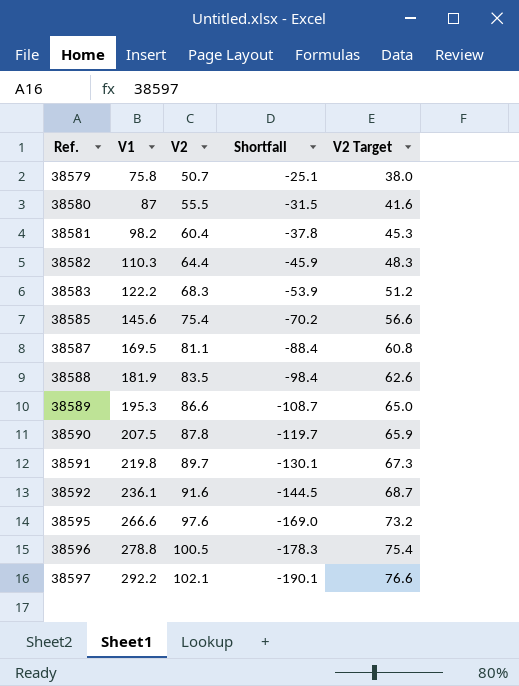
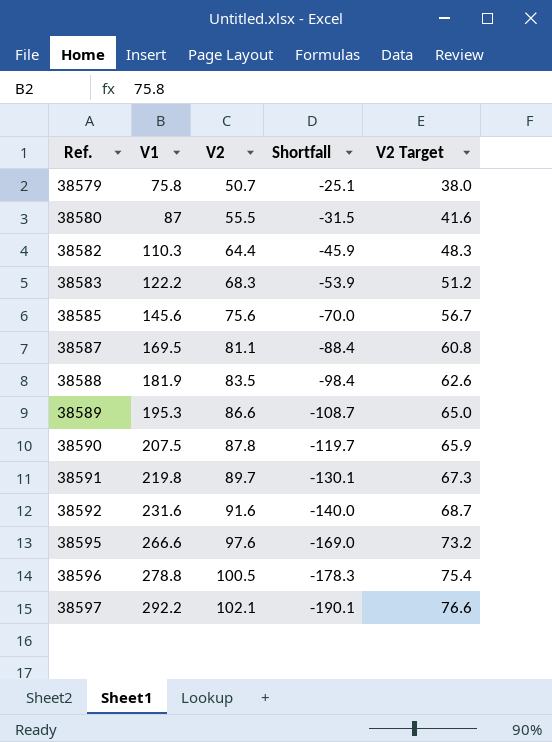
row 38581: 98.2 | 60.4 | -37.8 | 45.3 -> none
38585 | V2: 75.4 -> 75.6
38585 | Shortfall: -70.2 -> -70.0
38585 | V2 Target: 56.6 -> 56.7
38592 | V1: 236.1 -> 231.6
38592 | Shortfall: -144.5 -> -140.0

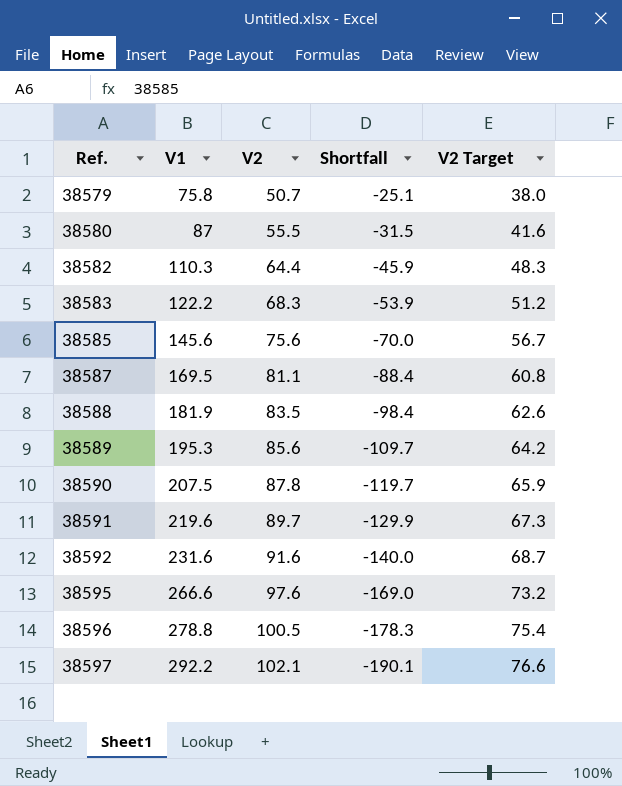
38589 | V2: 86.6 -> 85.6
38589 | Shortfall: -108.7 -> -109.7
38589 | V2 Target: 65.0 -> 64.2
38591 | V1: 219.8 -> 219.6
38591 | Shortfall: -130.1 -> -129.9

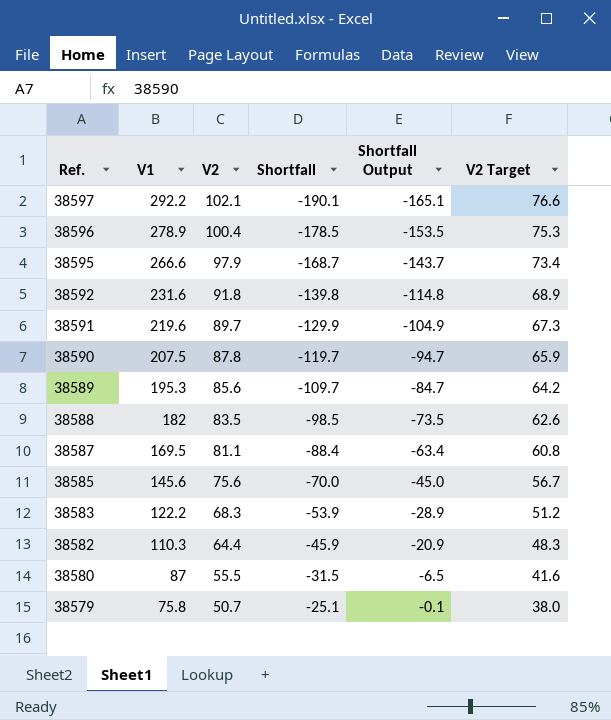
row order: Ref. ascending -> Ref. descending
column Shortfall Output | formula: none -> [Shortfall] + 25
38596 | V1: 278.8 -> 278.9
38596 | V2: 100.5 -> 100.4
38596 | Shortfall: -178.3 -> -178.5
38596 | V2 Target: 75.4 -> 75.3
38595 | V2: 97.6 -> 97.9
38595 | Shortfall: -169.0 -> -168.7
38595 | V2 Target: 73.2 -> 73.4
38592 | V2: 91.6 -> 91.8
38592 | Shortfall: -140.0 -> -139.8
38592 | V2 Target: 68.7 -> 68.9
38588 | V1: 181.9 -> 182
38588 | Shortfall: -98.4 -> -98.5

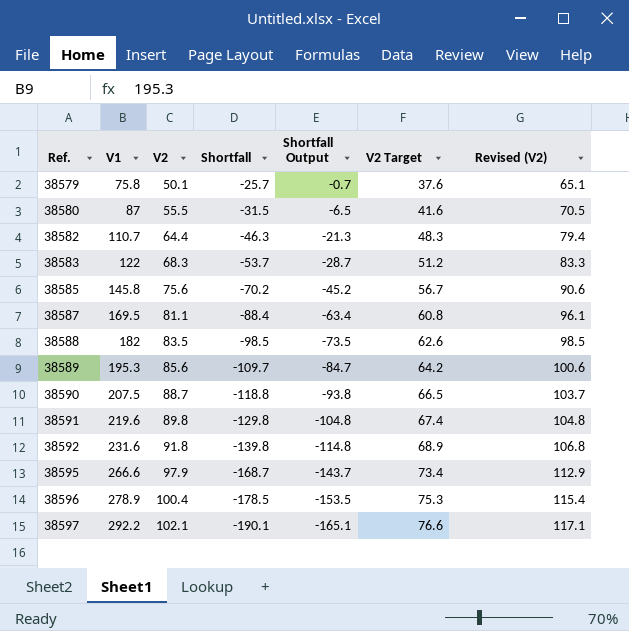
row order: Ref. descending -> Ref. ascending
column Revised (V2) | formula: none -> [V2] + 15
38579 | V2: 50.7 -> 50.1
38579 | Shortfall: -25.1 -> -25.7
38579 | Shortfall Output: -0.1 -> -0.7
38579 | V2 Target: 38.0 -> 37.6
38582 | V1: 110.3 -> 110.7
38582 | Shortfall: -45.9 -> -46.3
38582 | Shortfall Output: -20.9 -> -21.3
38583 | V1: 122.2 -> 122
38583 | Shortfall: -53.9 -> -53.7
38583 | Shortfall Output: -28.9 -> -28.7
38585 | V1: 145.6 -> 145.8
38585 | Shortfall: -70.0 -> -70.2
38585 | Shortfall Output: -45.0 -> -45.2
38590 | V2: 87.8 -> 88.7
38590 | Shortfall: -119.7 -> -118.8
38590 | Shortfall Output: -94.7 -> -93.8
38590 | V2 Target: 65.9 -> 66.5
38591 | V2: 89.7 -> 89.8
38591 | Shortfall: -129.9 -> -129.8
38591 | Shortfall Output: -104.9 -> -104.8
38591 | V2 Target: 67.3 -> 67.4

